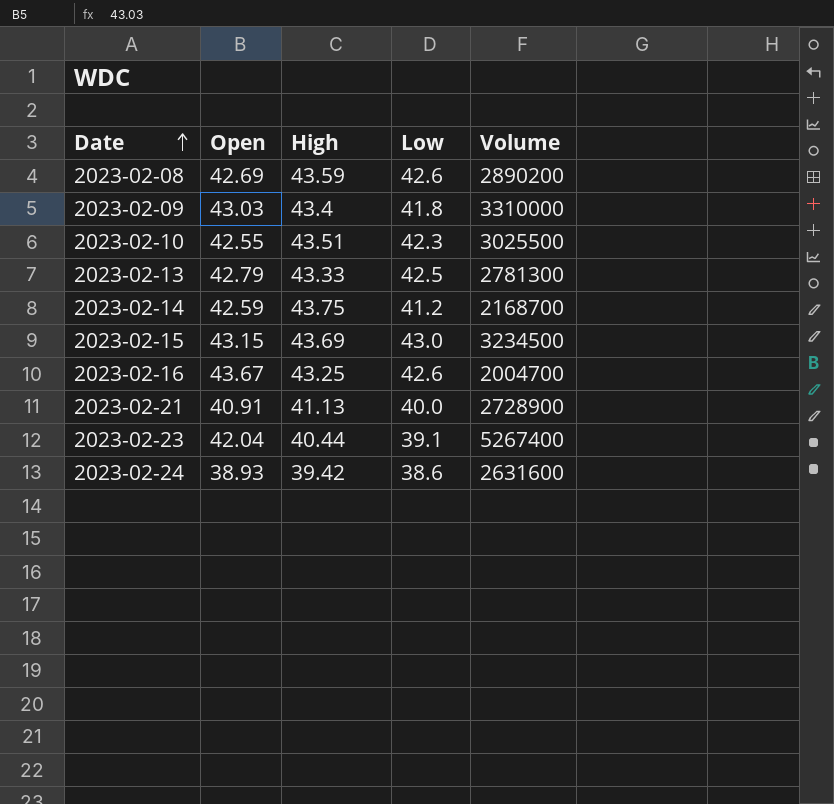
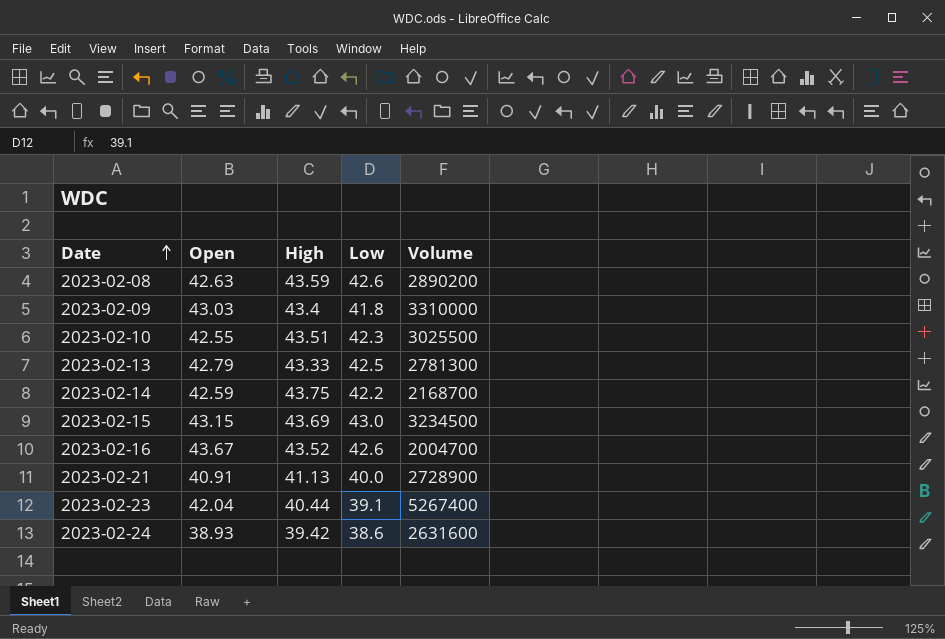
2023-02-08 | Open: 42.69 -> 42.63
2023-02-14 | Low: 41.2 -> 42.2
2023-02-16 | High: 43.25 -> 43.52

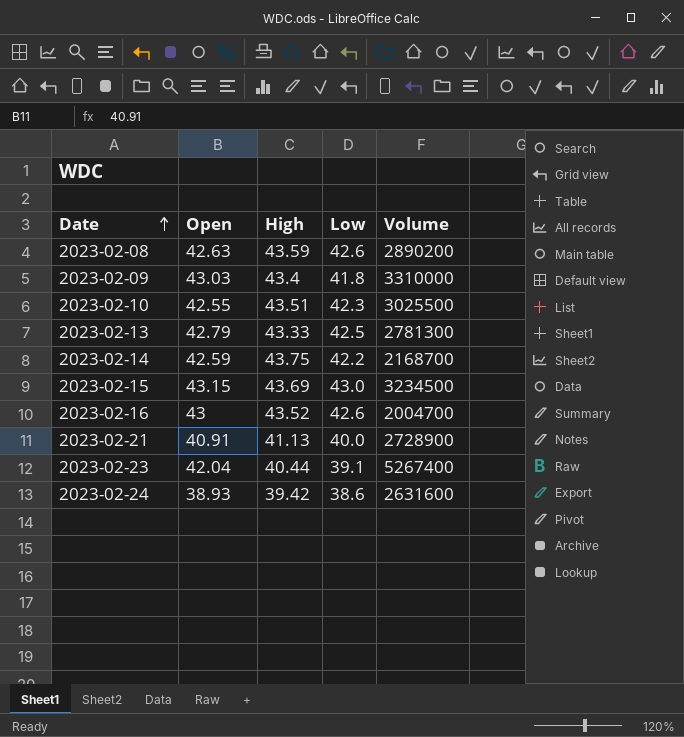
2023-02-16 | Open: 43.67 -> 43

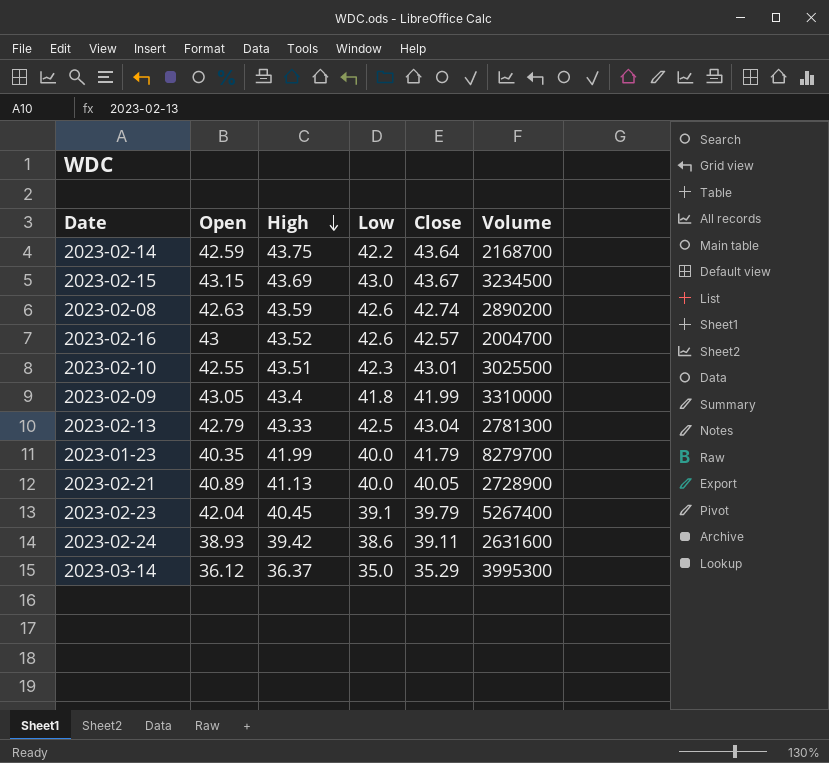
row order: Date ascending -> High descending
column Close | position: none -> 5
2023-02-09 | Open: 43.03 -> 43.05
row 2023-01-23: none -> 40.35 | 41.99 | 40.0 | 41.79 | 8279700
2023-02-21 | Open: 40.91 -> 40.89
2023-02-23 | High: 40.44 -> 40.45
row 2023-03-14: none -> 36.12 | 36.37 | 35.0 | 35.29 | 3995300

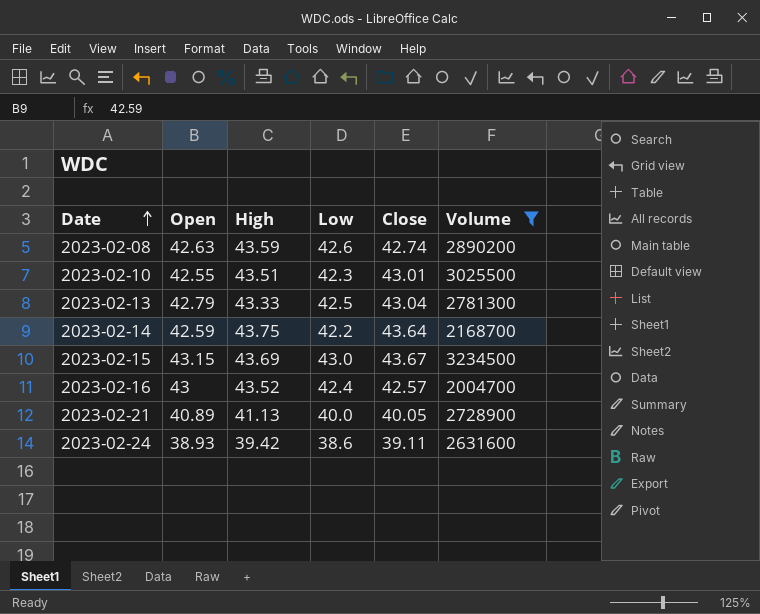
filter: none -> Volume <= 3234500
row order: High descending -> Date ascending
2023-02-16 | Low: 42.6 -> 42.4

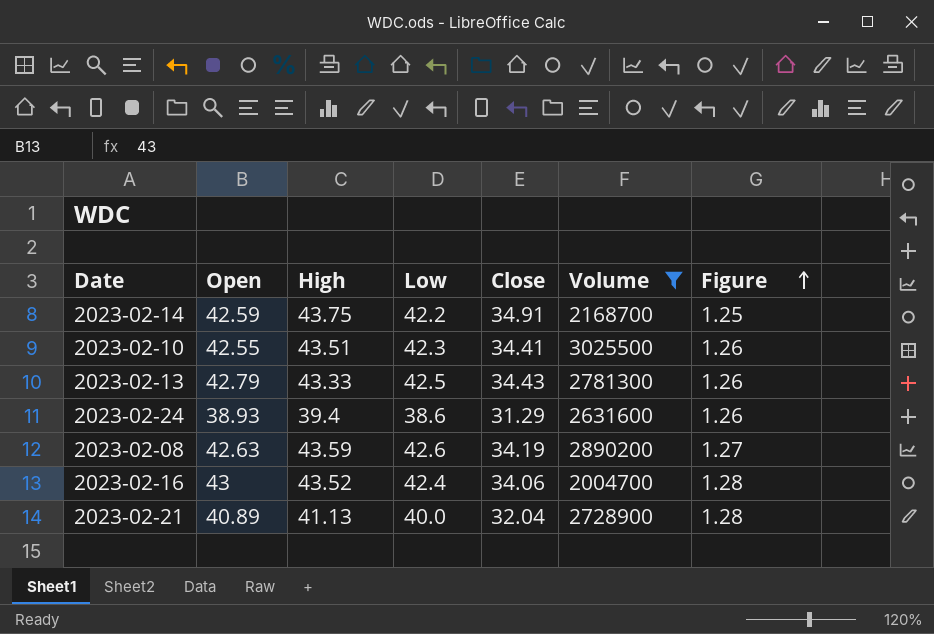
row order: Date ascending -> Figure ascending
column Figure | formula: none -> [High] / [Close]
row 2023-02-15: 43.15 | 43.69 | 43.0 | 43.67 | 3234500 -> none
2023-02-14 | Close: 43.64 -> 34.91
2023-02-10 | Close: 43.01 -> 34.41
2023-02-13 | Close: 43.04 -> 34.43
2023-02-24 | High: 39.42 -> 39.4
2023-02-24 | Close: 39.11 -> 31.29
2023-02-08 | Close: 42.74 -> 34.19
2023-02-16 | Close: 42.57 -> 34.06
2023-02-21 | Close: 40.05 -> 32.04

